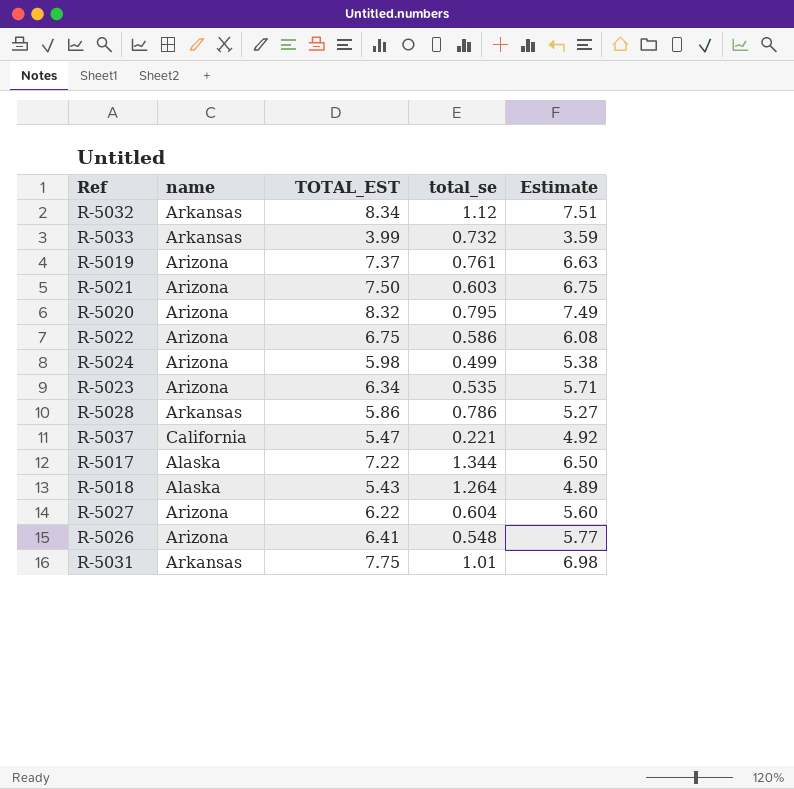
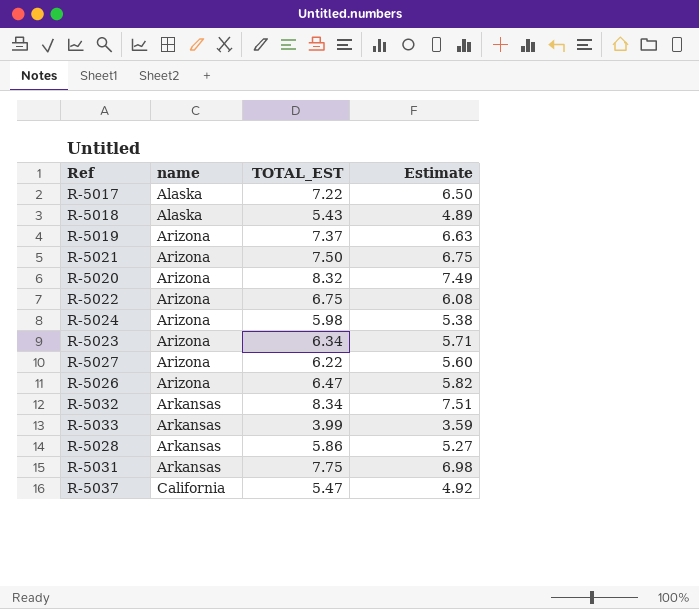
row order: none -> name ascending
column total_se | position: 4 -> none
R-5026 | TOTAL_EST: 6.41 -> 6.47
R-5026 | Estimate: 5.77 -> 5.82

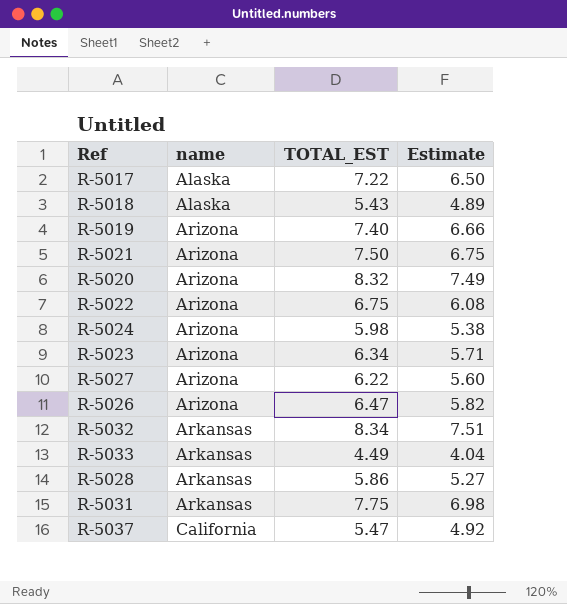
R-5019 | TOTAL_EST: 7.37 -> 7.40
R-5019 | Estimate: 6.63 -> 6.66
R-5033 | TOTAL_EST: 3.99 -> 4.49
R-5033 | Estimate: 3.59 -> 4.04

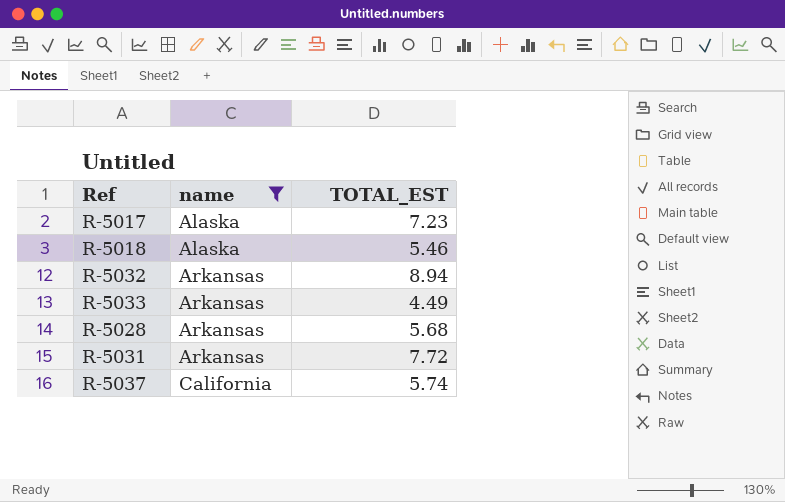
filter: none -> name != Arizona
column Estimate | formula: [TOTAL_EST] * 0.9 -> none
R-5017 | TOTAL_EST: 7.22 -> 7.23
R-5018 | TOTAL_EST: 5.43 -> 5.46
R-5032 | TOTAL_EST: 8.34 -> 8.94
R-5028 | TOTAL_EST: 5.86 -> 5.68
R-5031 | TOTAL_EST: 7.75 -> 7.72
R-5037 | TOTAL_EST: 5.47 -> 5.74

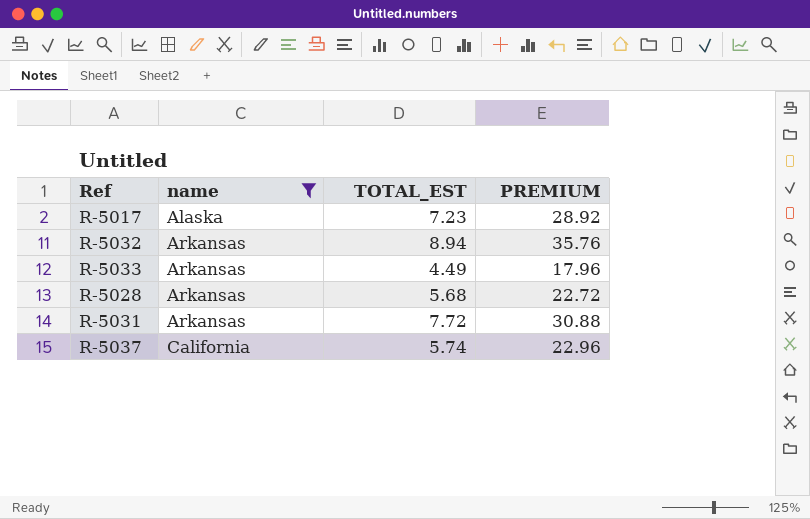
column PREMIUM | formula: none -> [TOTAL_EST] * 4
row R-5018: Alaska | 5.46 -> none

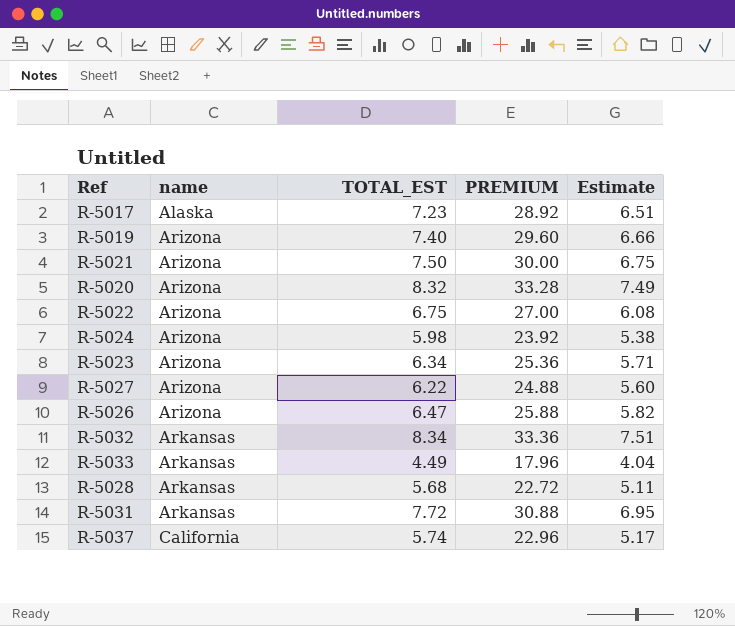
filter: name != Arizona -> none
column Estimate | formula: none -> [TOTAL_EST] * 0.9
R-5032 | TOTAL_EST: 8.94 -> 8.34
R-5032 | PREMIUM: 35.76 -> 33.36

